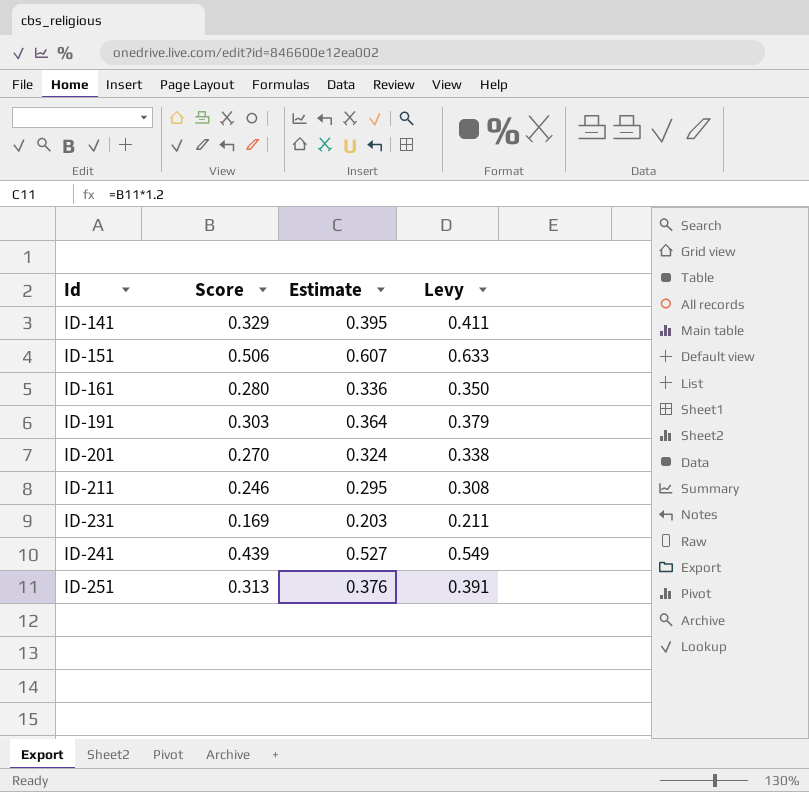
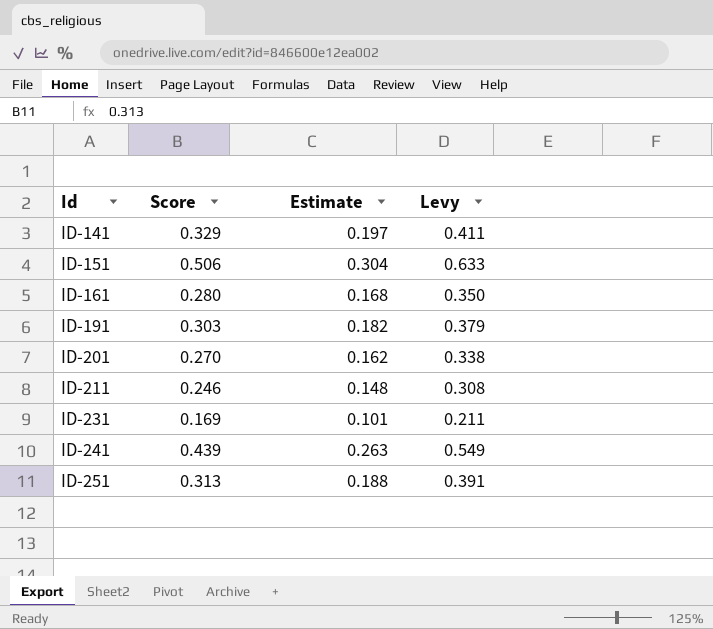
column Estimate | formula: [Score] * 1.2 -> [Score] * 0.6

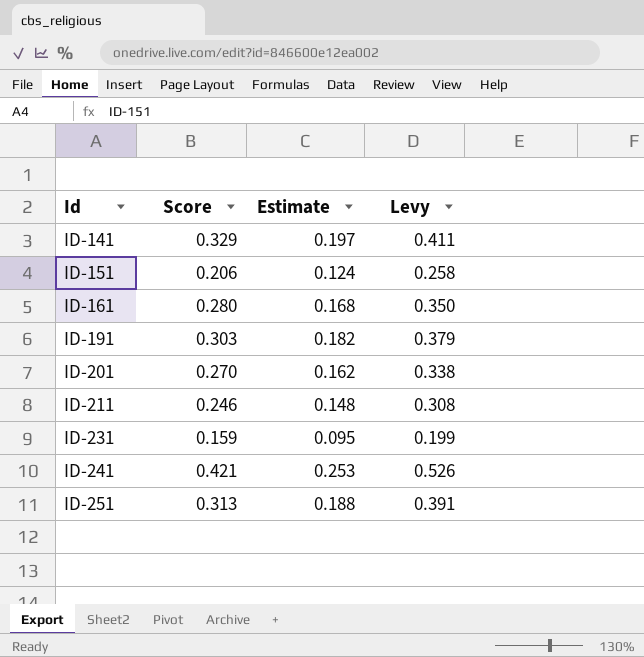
ID-151 | Score: 0.506 -> 0.206
ID-151 | Estimate: 0.304 -> 0.124
ID-151 | Levy: 0.633 -> 0.258
ID-231 | Score: 0.169 -> 0.159
ID-231 | Estimate: 0.101 -> 0.095
ID-231 | Levy: 0.211 -> 0.199
ID-241 | Score: 0.439 -> 0.421
ID-241 | Estimate: 0.263 -> 0.253
ID-241 | Levy: 0.549 -> 0.526

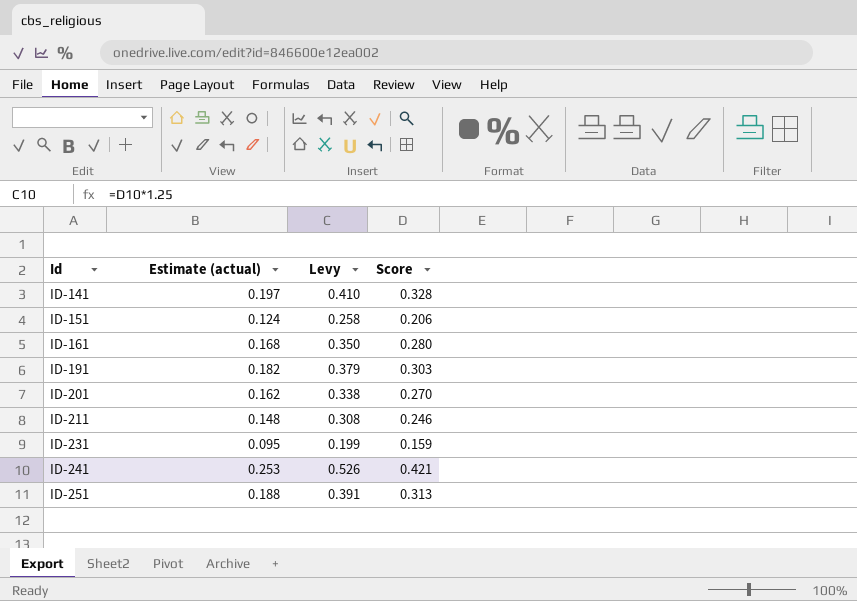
column name: Estimate -> Estimate (actual)
column Score | position: 2 -> 4
ID-141 | Levy: 0.411 -> 0.410
ID-141 | Score: 0.329 -> 0.328

